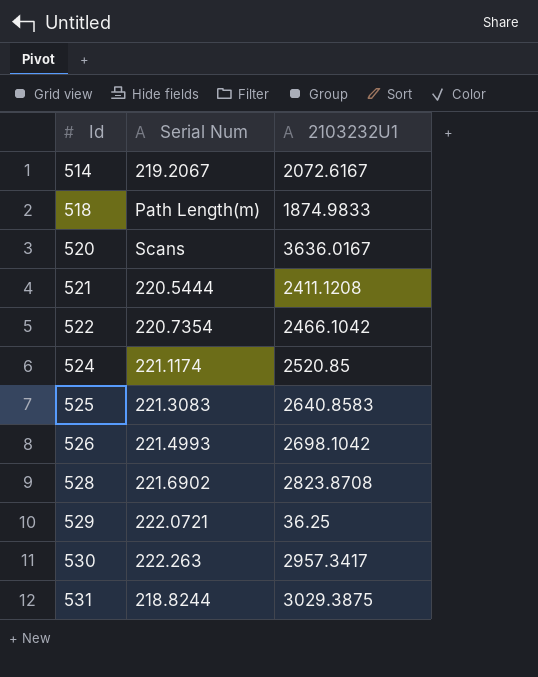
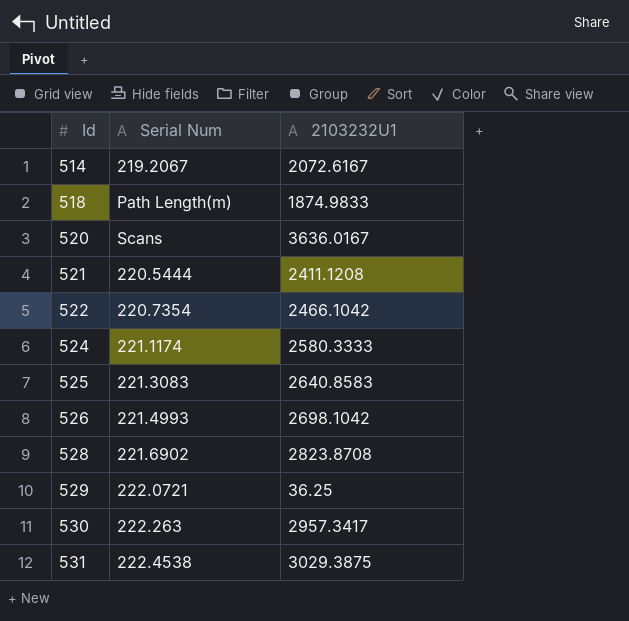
524 | 2103232U1: 2520.85 -> 2580.3333
531 | Serial Num: 218.8244 -> 222.4538

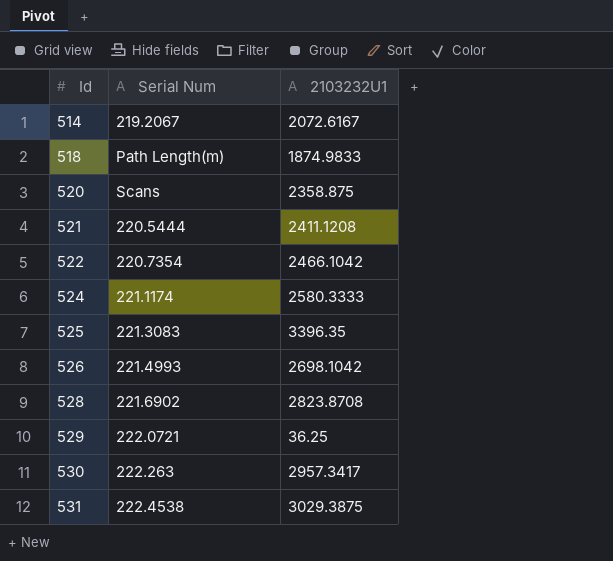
520 | 2103232U1: 3636.0167 -> 2358.875
525 | 2103232U1: 2640.8583 -> 3396.35

